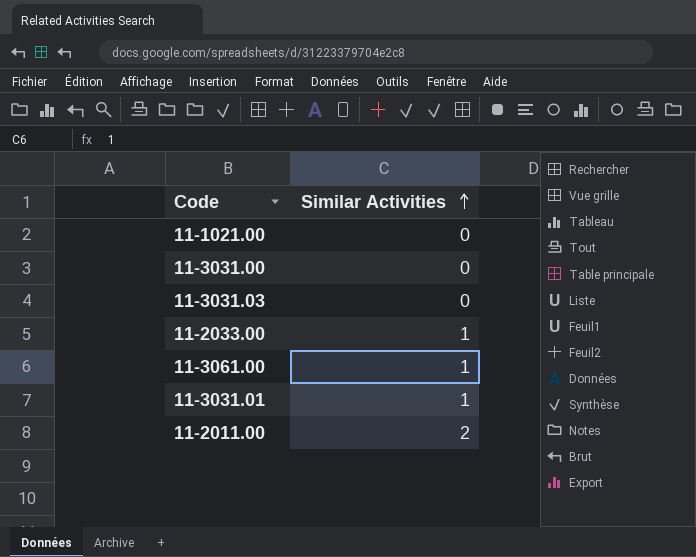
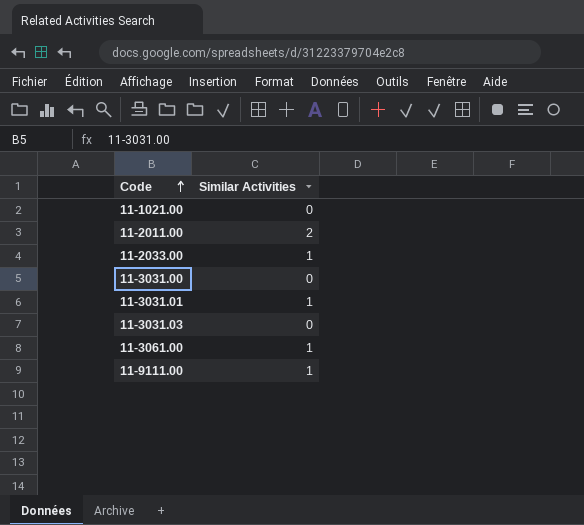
row order: Similar Activities ascending -> Code ascending
row 11-9111.00: none -> 1

